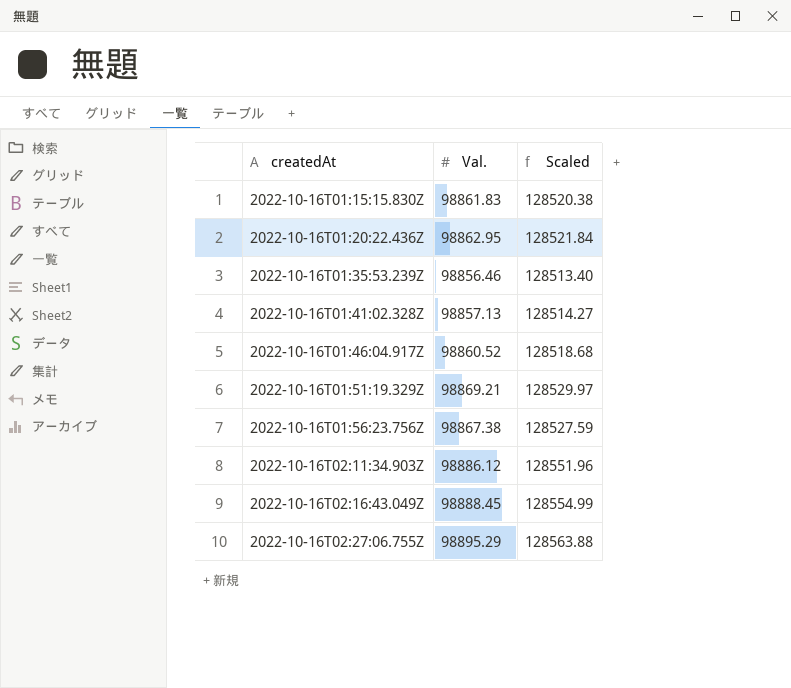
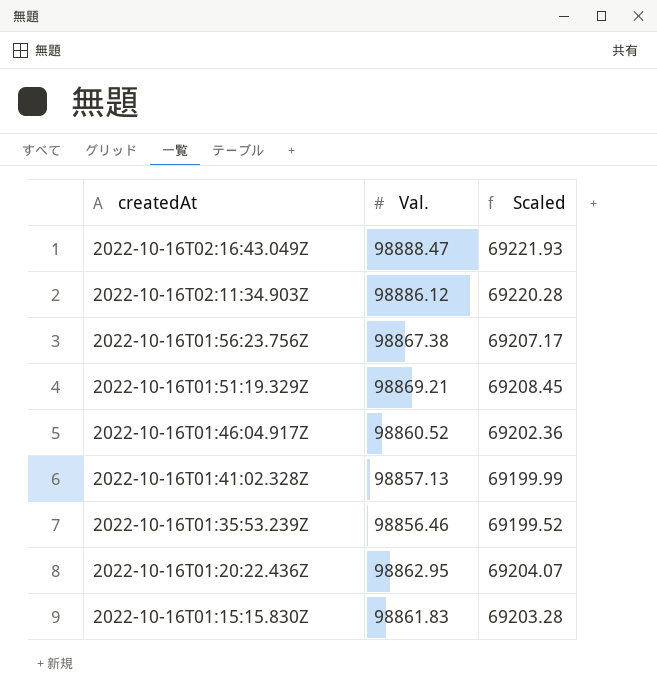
row order: createdAt ascending -> createdAt descending
column Scaled | formula: [Val.] * 1.3 -> [Val.] * 0.7
row 2022-10-16T02:27:06.755Z: 98895.29 | 128563.88 -> none
2022-10-16T02:16:43.049Z | Val.: 98888.45 -> 98888.47

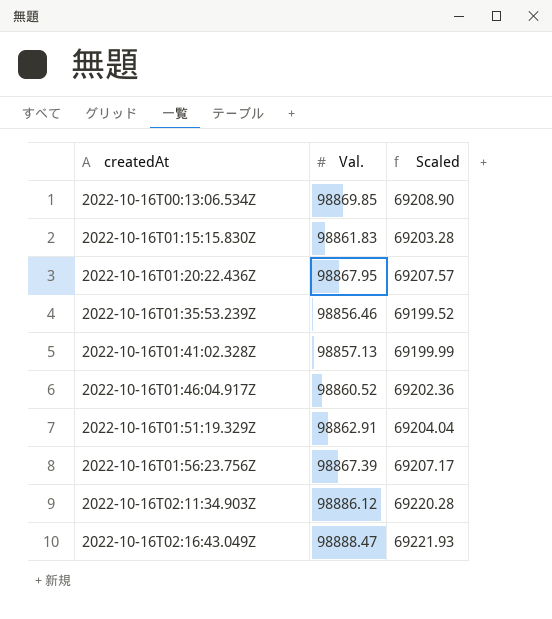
row order: createdAt descending -> createdAt ascending
row 2022-10-16T00:13:06.534Z: none -> 98869.85 | 69208.90
2022-10-16T01:20:22.436Z | Val.: 98862.95 -> 98867.95
2022-10-16T01:20:22.436Z | Scaled: 69204.07 -> 69207.57
2022-10-16T01:51:19.329Z | Val.: 98869.21 -> 98862.91
2022-10-16T01:51:19.329Z | Scaled: 69208.45 -> 69204.04
2022-10-16T01:56:23.756Z | Val.: 98867.38 -> 98867.39

